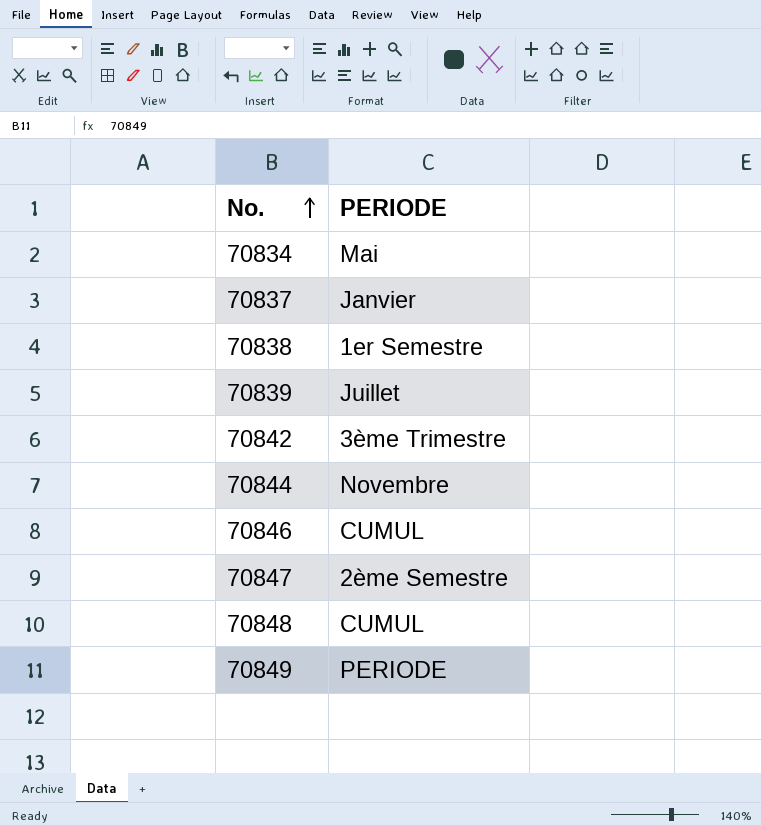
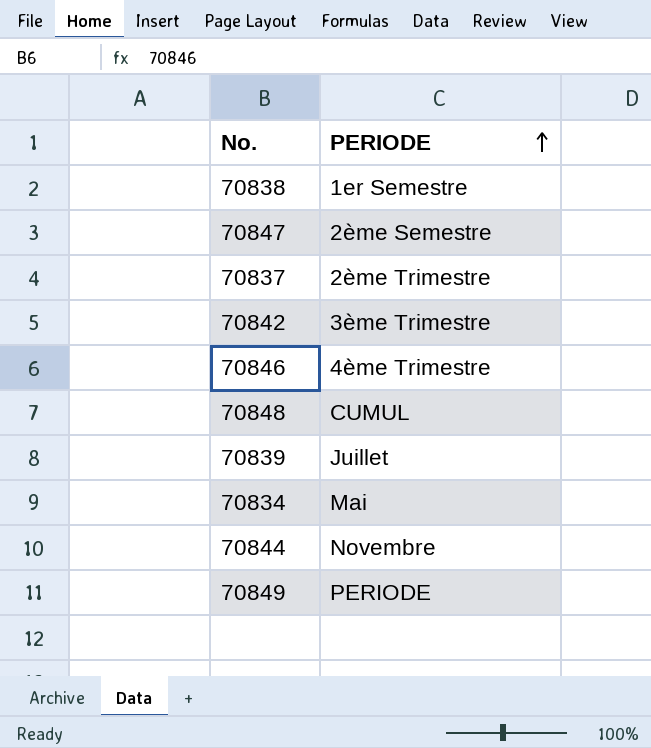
row order: No. ascending -> PERIODE ascending
70837 | PERIODE: Janvier -> 2ème Trimestre
70846 | PERIODE: CUMUL -> 4ème Trimestre

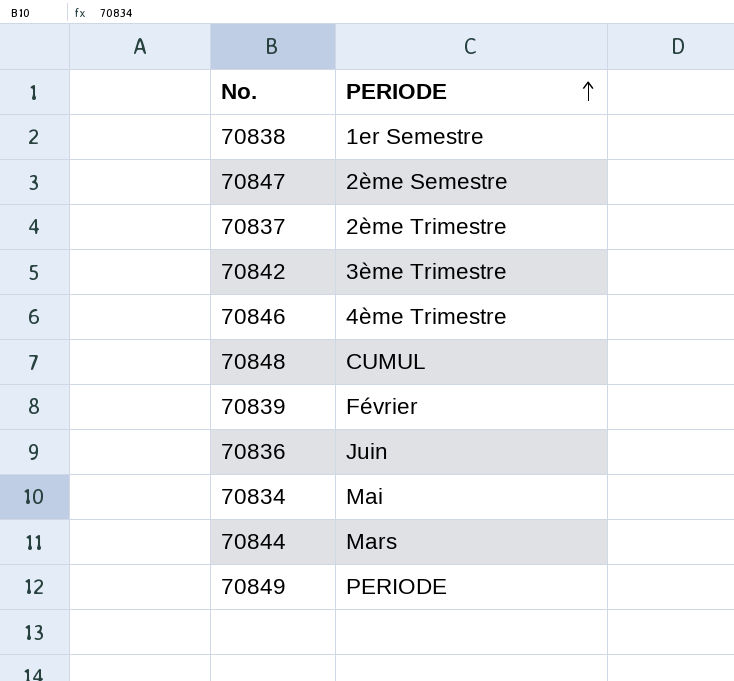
70839 | PERIODE: Juillet -> Février
row 70836: none -> Juin
70844 | PERIODE: Novembre -> Mars

